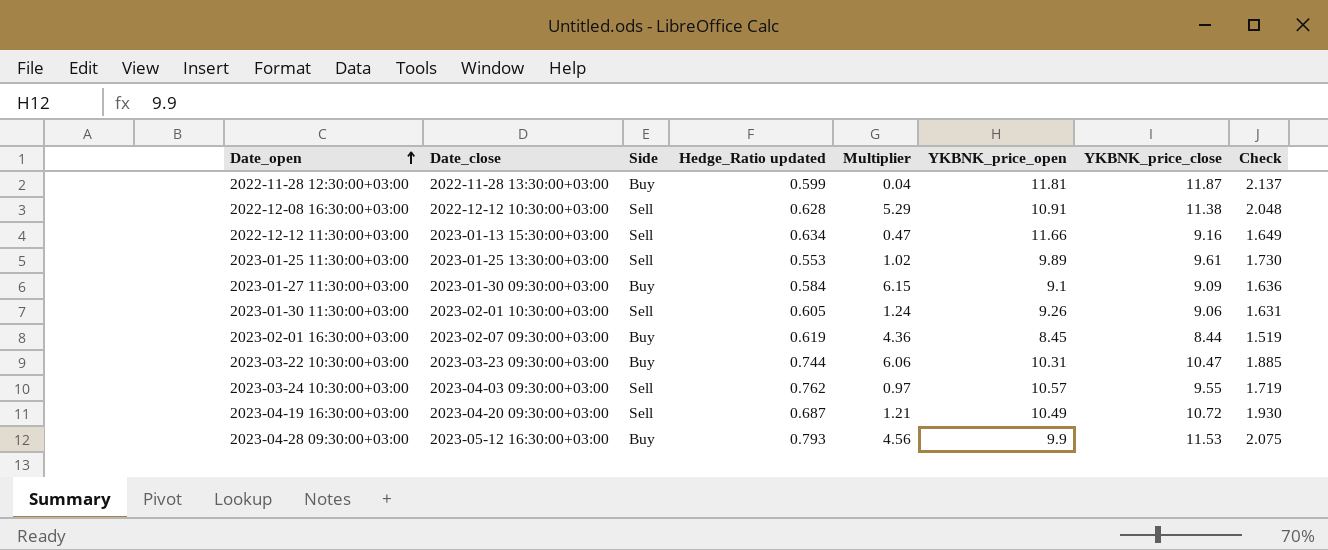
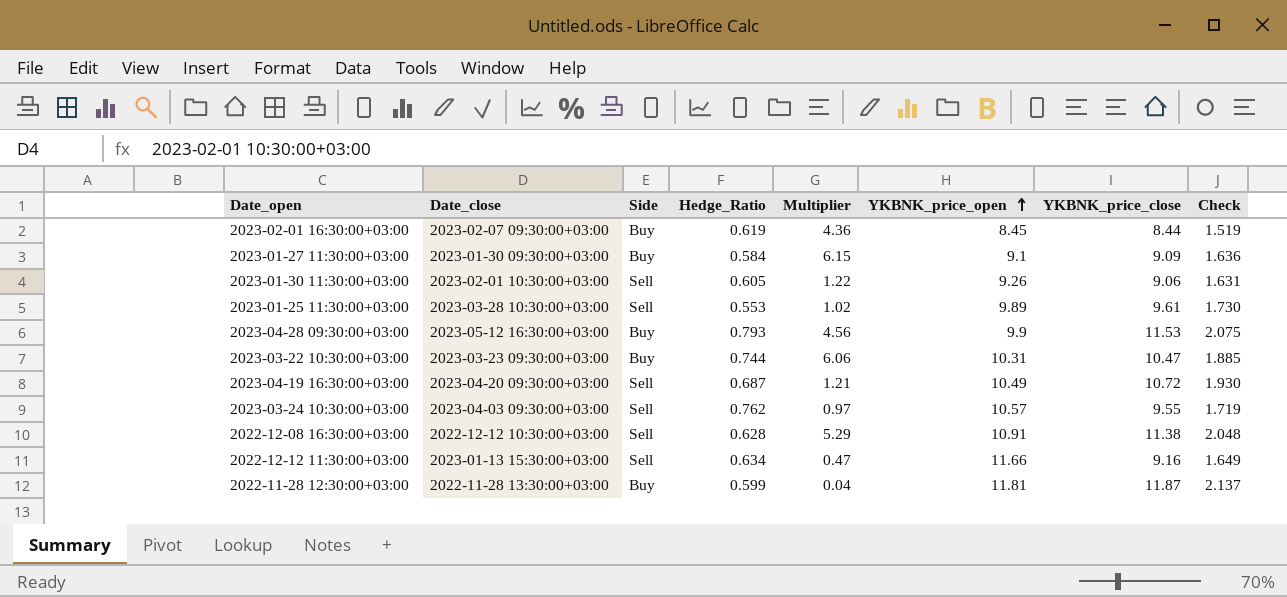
row order: Date_open ascending -> YKBNK_price_open ascending
column name: Hedge_Ratio updated -> Hedge_Ratio
2023-01-30 11:30:00+03:00 | Multiplier: 1.24 -> 1.22
2023-01-25 11:30:00+03:00 | Date_close: 2023-01-25 13:30:00+03:00 -> 2023-03-28 10:30:00+03:00

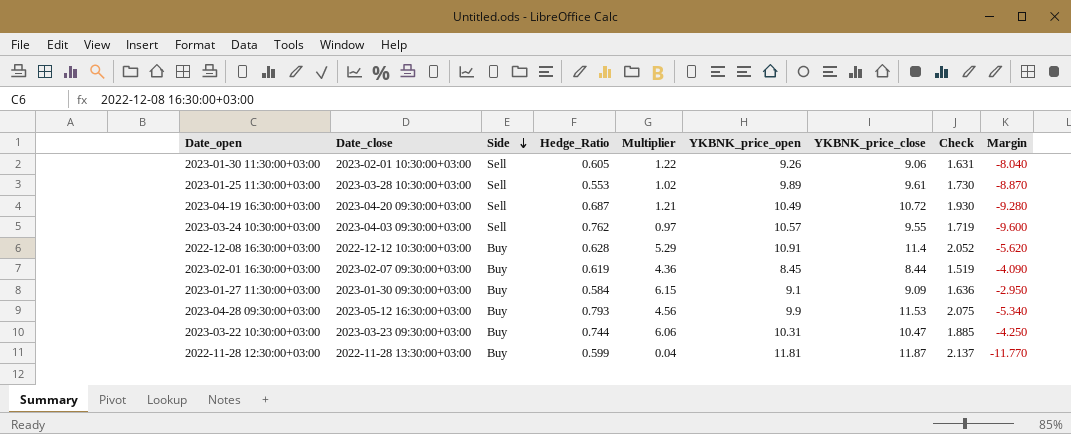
row order: YKBNK_price_open ascending -> Side descending
column Margin | formula: none -> [Multiplier] - [YKBNK_price_open]
row 2022-12-12 11:30:00+03:00: 2023-01-13 15:30:00+03:00 | Sell | 0.634 | 0.47 | 11.66 | 9.16 | 1.649 -> none
2022-12-08 16:30:00+03:00 | Side: Sell -> Buy
2022-12-08 16:30:00+03:00 | YKBNK_price_close: 11.38 -> 11.4
2022-12-08 16:30:00+03:00 | Check: 2.048 -> 2.052

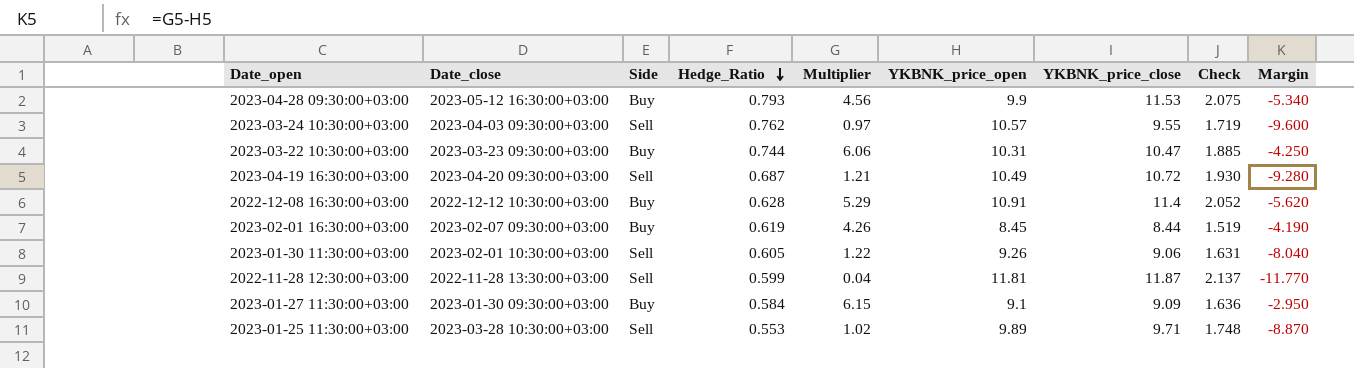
row order: Side descending -> Hedge_Ratio descending
2023-02-01 16:30:00+03:00 | Multiplier: 4.36 -> 4.26
2023-02-01 16:30:00+03:00 | Margin: -4.090 -> -4.190
2022-11-28 12:30:00+03:00 | Side: Buy -> Sell
2023-01-25 11:30:00+03:00 | YKBNK_price_close: 9.61 -> 9.71
2023-01-25 11:30:00+03:00 | Check: 1.730 -> 1.748

